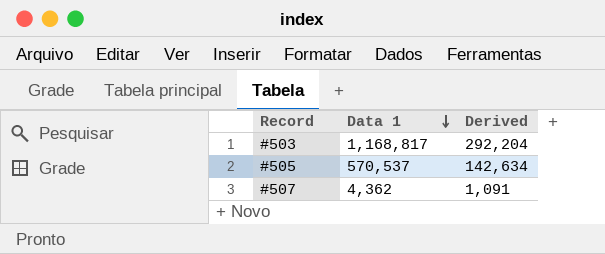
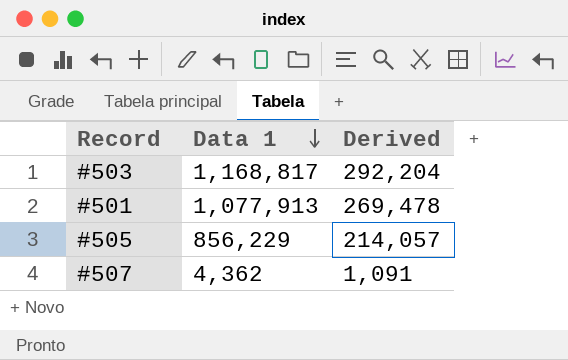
row #501: none -> 1,077,913 | 269,478
#505 | Data 1: 570,537 -> 856,229
#505 | Derived: 142,634 -> 214,057

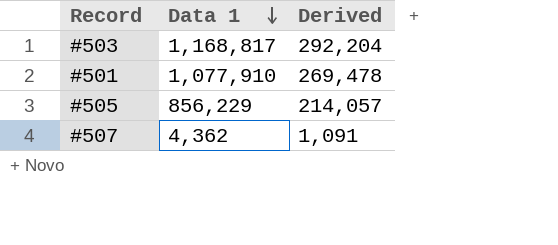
#501 | Data 1: 1,077,913 -> 1,077,910

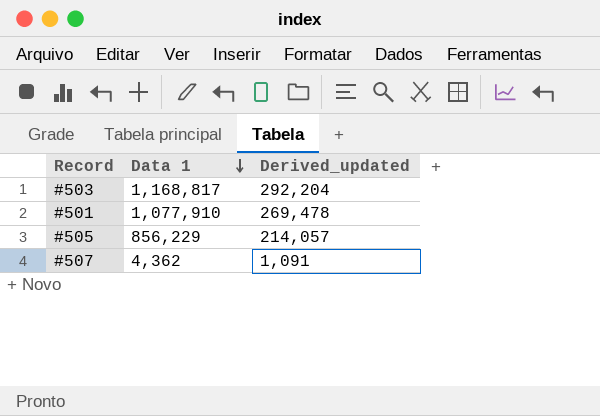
column name: Derived -> Derived_updated

